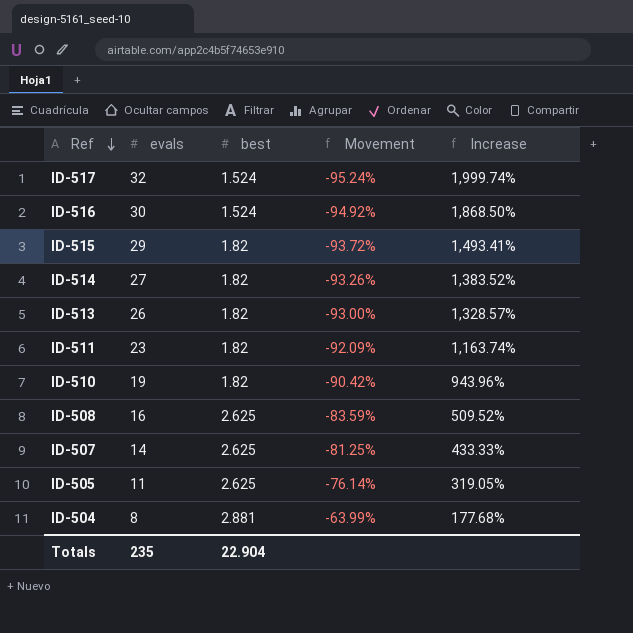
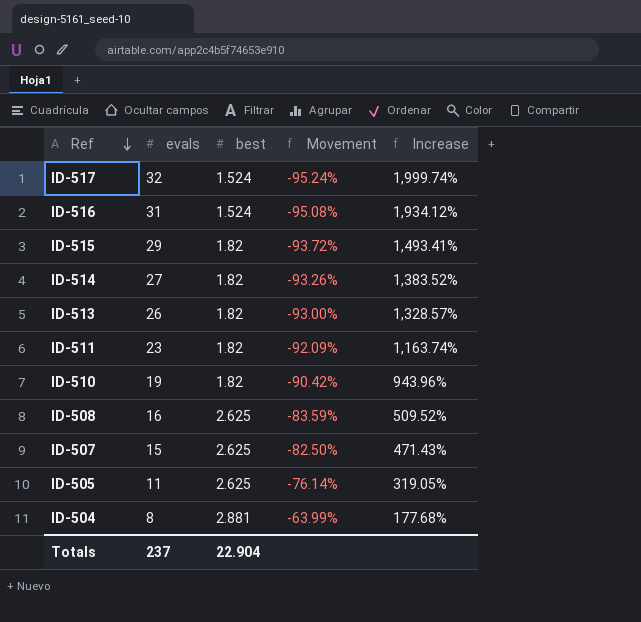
ID-516 | evals: 30 -> 31
ID-516 | Movement: -94.92% -> -95.08%
ID-516 | Increase: 1,868.50% -> 1,934.12%
ID-507 | evals: 14 -> 15
ID-507 | Movement: -81.25% -> -82.50%
ID-507 | Increase: 433.33% -> 471.43%
Totals | evals: 235 -> 237

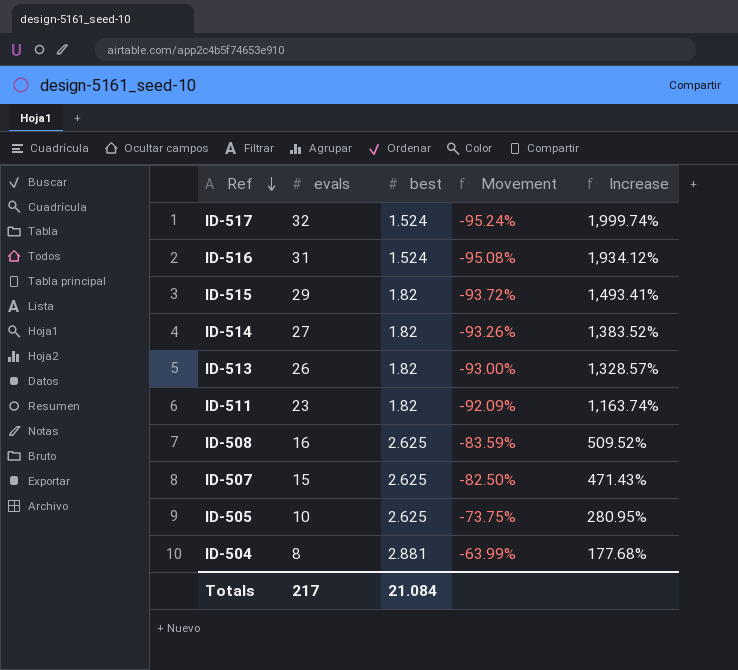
row ID-510: 19 | 1.82 | -90.42% | 943.96% -> none
ID-505 | evals: 11 -> 10
ID-505 | Movement: -76.14% -> -73.75%
ID-505 | Increase: 319.05% -> 280.95%
Totals | evals: 237 -> 217
Totals | best: 22.904 -> 21.084

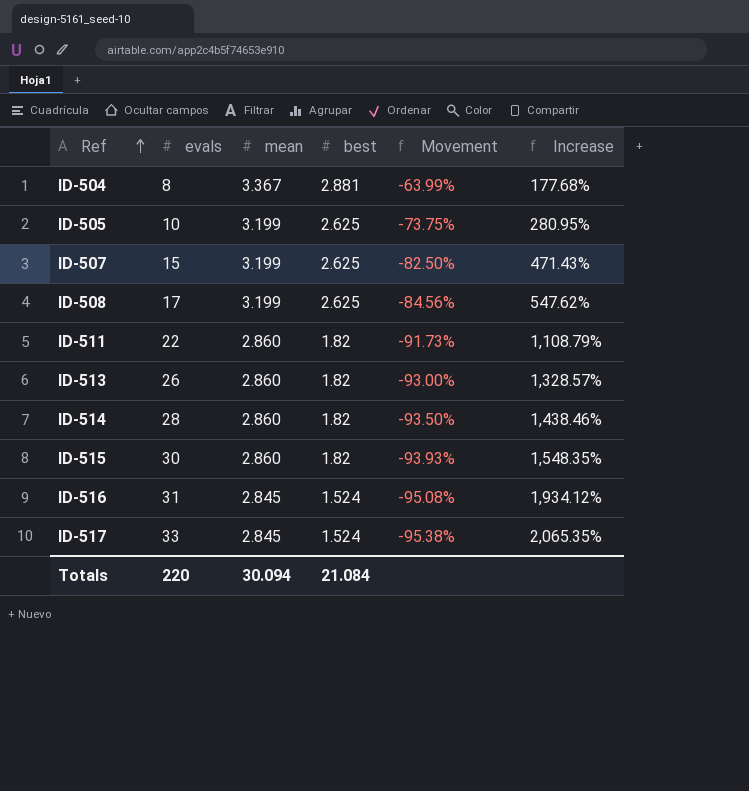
row order: Ref descending -> Ref ascending
column mean | position: none -> 3
ID-508 | evals: 16 -> 17
ID-508 | Movement: -83.59% -> -84.56%
ID-508 | Increase: 509.52% -> 547.62%
ID-511 | evals: 23 -> 22
ID-511 | Movement: -92.09% -> -91.73%
ID-511 | Increase: 1,163.74% -> 1,108.79%
ID-514 | evals: 27 -> 28
ID-514 | Movement: -93.26% -> -93.50%
ID-514 | Increase: 1,383.52% -> 1,438.46%
ID-515 | evals: 29 -> 30
ID-515 | Movement: -93.72% -> -93.93%
ID-515 | Increase: 1,493.41% -> 1,548.35%
ID-517 | evals: 32 -> 33
ID-517 | Movement: -95.24% -> -95.38%
ID-517 | Increase: 1,999.74% -> 2,065.35%
Totals | evals: 217 -> 220

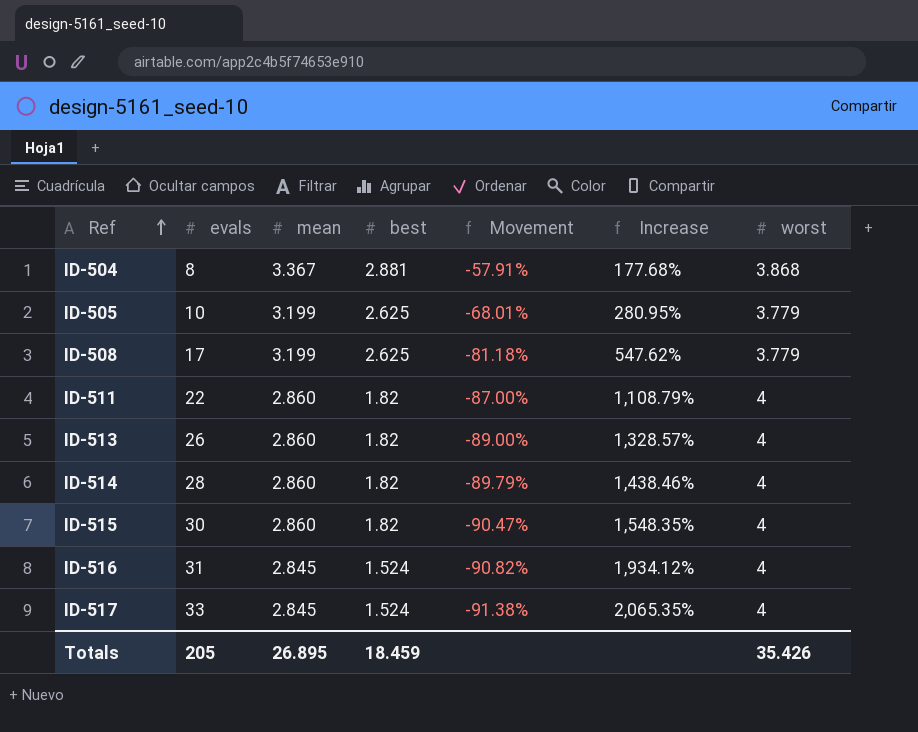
column Movement | formula: ([best] - [evals]) / [evals] -> ([mean] - [evals]) / [evals]
column worst | position: none -> 7
row ID-507: 15 | 3.199 | 2.625 | -82.50% | 471.43% -> none
Totals | evals: 220 -> 205
Totals | mean: 30.094 -> 26.895
Totals | best: 21.084 -> 18.459

